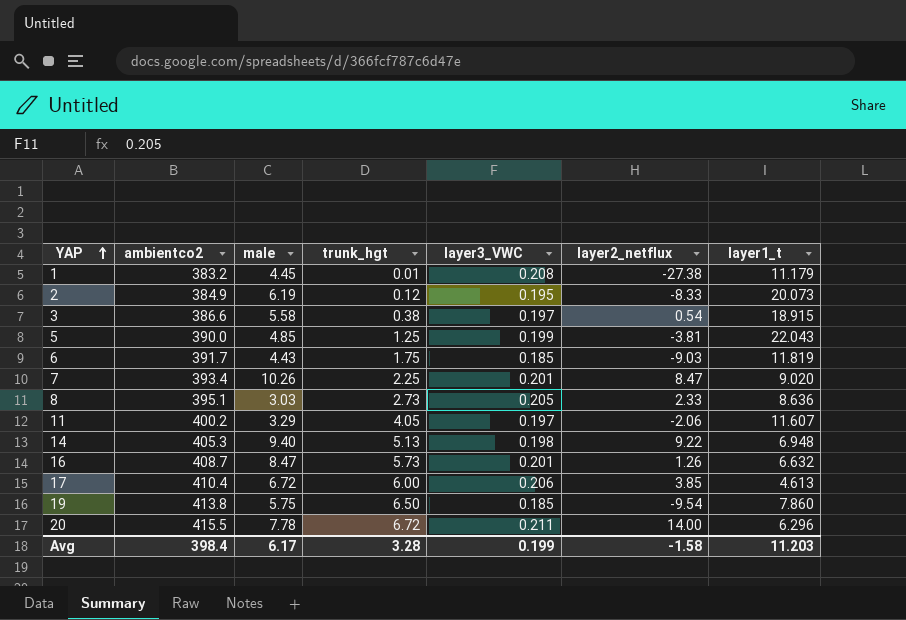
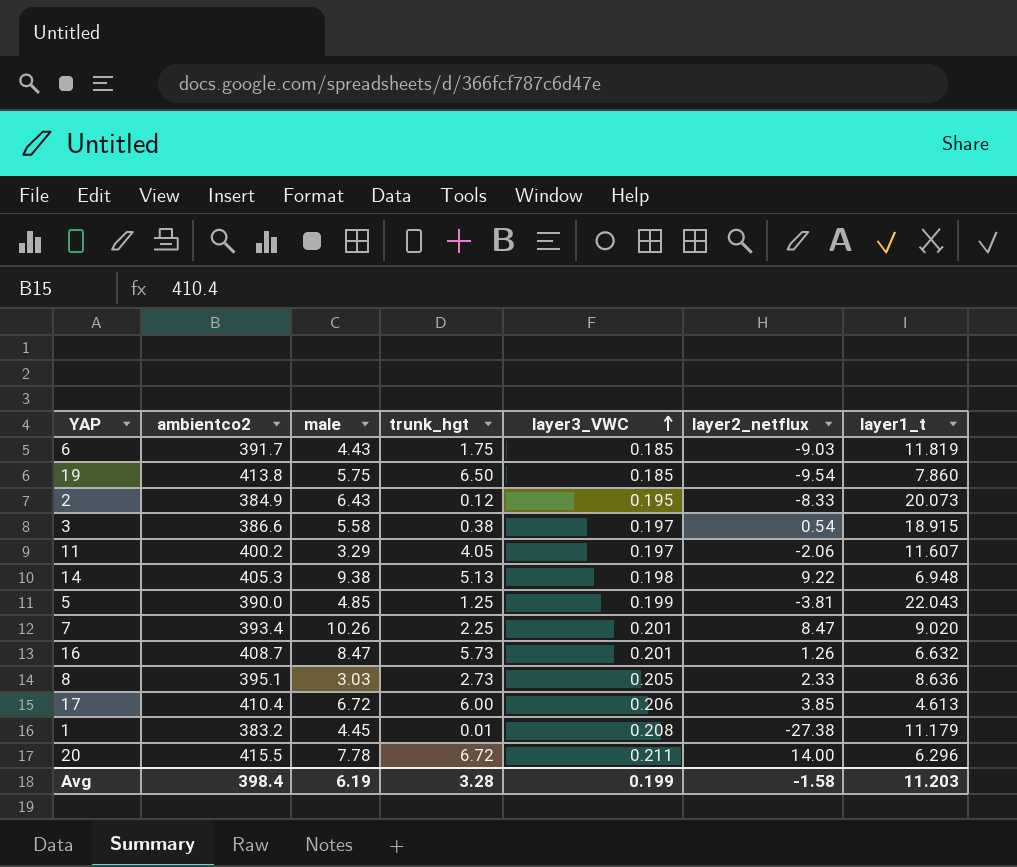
row order: YAP ascending -> layer3_VWC ascending
2 | male: 6.19 -> 6.43
14 | male: 9.40 -> 9.38
Avg | male: 6.17 -> 6.19

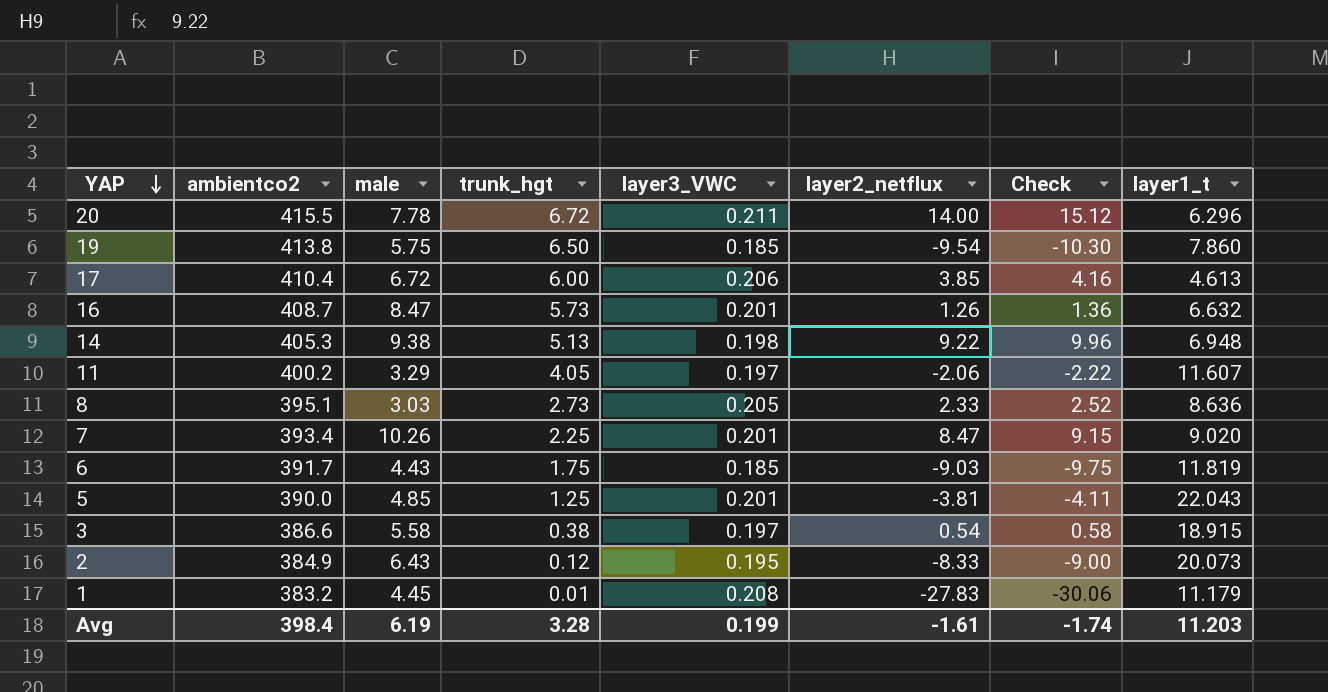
row order: layer3_VWC ascending -> YAP descending
column Check | formula: none -> [layer2_netflux] * 1.08
5 | layer3_VWC: 0.199 -> 0.201
1 | layer2_netflux: -27.38 -> -27.83
Avg | layer2_netflux: -1.58 -> -1.61

